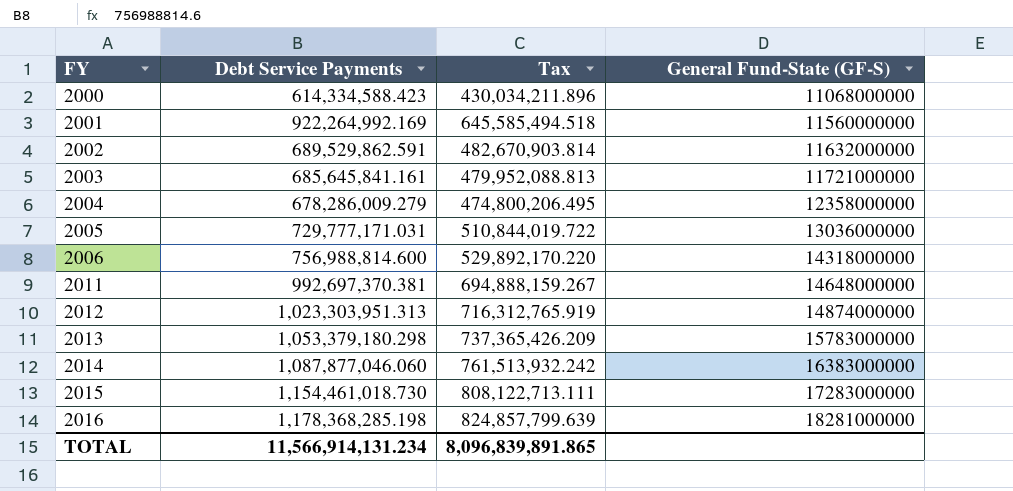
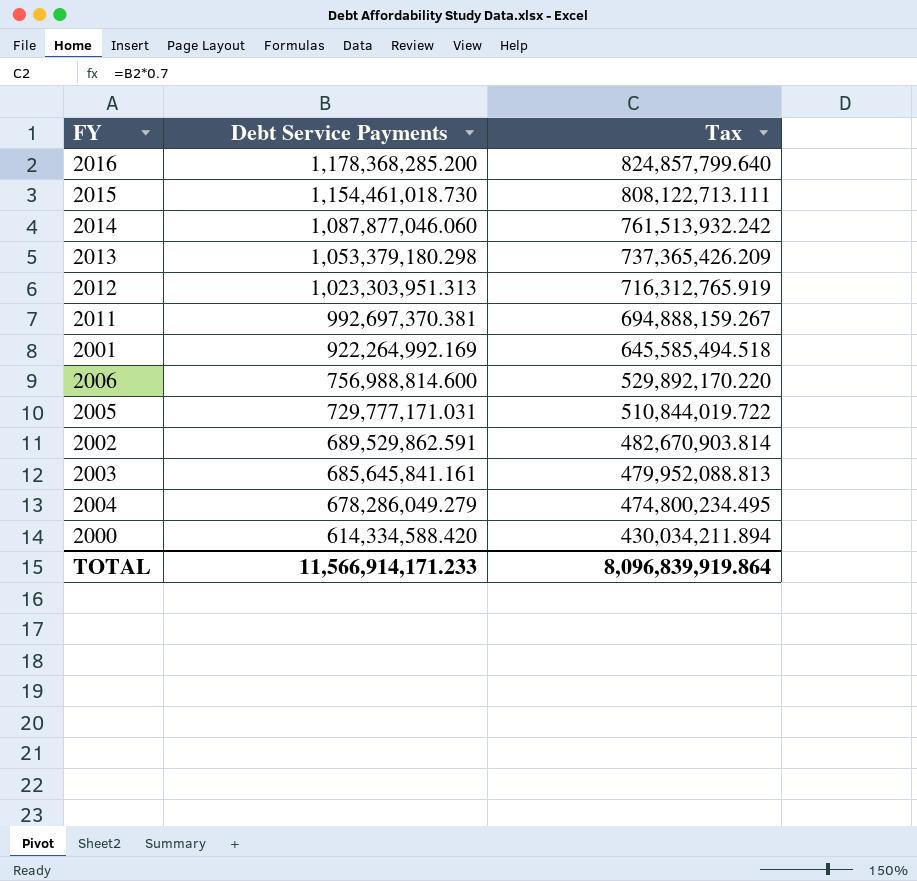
row order: FY ascending -> Debt Service Payments descending
column General Fund-State (GF-S) | position: 4 -> none
2016 | Debt Service Payments: 1,178,368,285.198 -> 1,178,368,285.200
2016 | Tax: 824,857,799.639 -> 824,857,799.640
2004 | Debt Service Payments: 678,286,009.279 -> 678,286,049.279
2004 | Tax: 474,800,206.495 -> 474,800,234.495
2000 | Debt Service Payments: 614,334,588.423 -> 614,334,588.420
2000 | Tax: 430,034,211.896 -> 430,034,211.894
TOTAL | Debt Service Payments: 11,566,914,131.234 -> 11,566,914,171.233
TOTAL | Tax: 8,096,839,891.865 -> 8,096,839,919.864

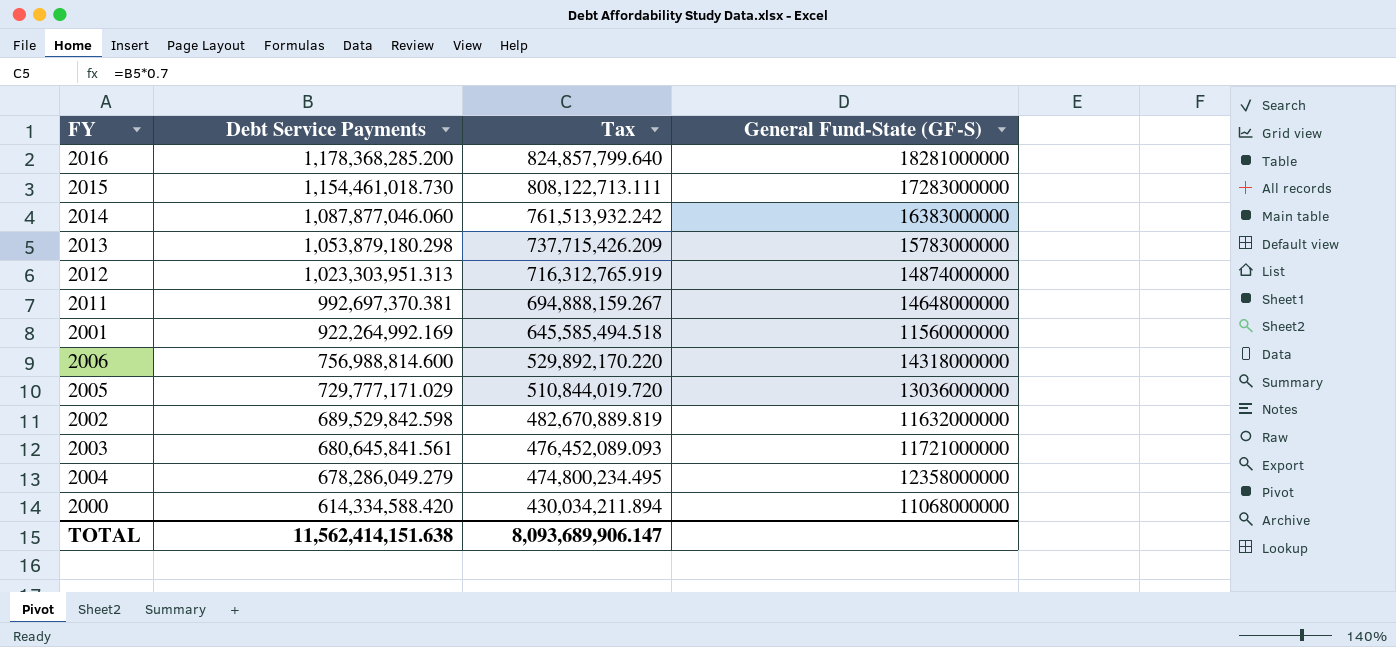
column General Fund-State (GF-S) | position: none -> 4
2013 | Debt Service Payments: 1,053,379,180.298 -> 1,053,879,180.298
2013 | Tax: 737,365,426.209 -> 737,715,426.209
2005 | Debt Service Payments: 729,777,171.031 -> 729,777,171.029
2005 | Tax: 510,844,019.722 -> 510,844,019.720
2002 | Debt Service Payments: 689,529,862.591 -> 689,529,842.598
2002 | Tax: 482,670,903.814 -> 482,670,889.819
2003 | Debt Service Payments: 685,645,841.161 -> 680,645,841.561
2003 | Tax: 479,952,088.813 -> 476,452,089.093
TOTAL | Debt Service Payments: 11,566,914,171.233 -> 11,562,414,151.638
TOTAL | Tax: 8,096,839,919.864 -> 8,093,689,906.147

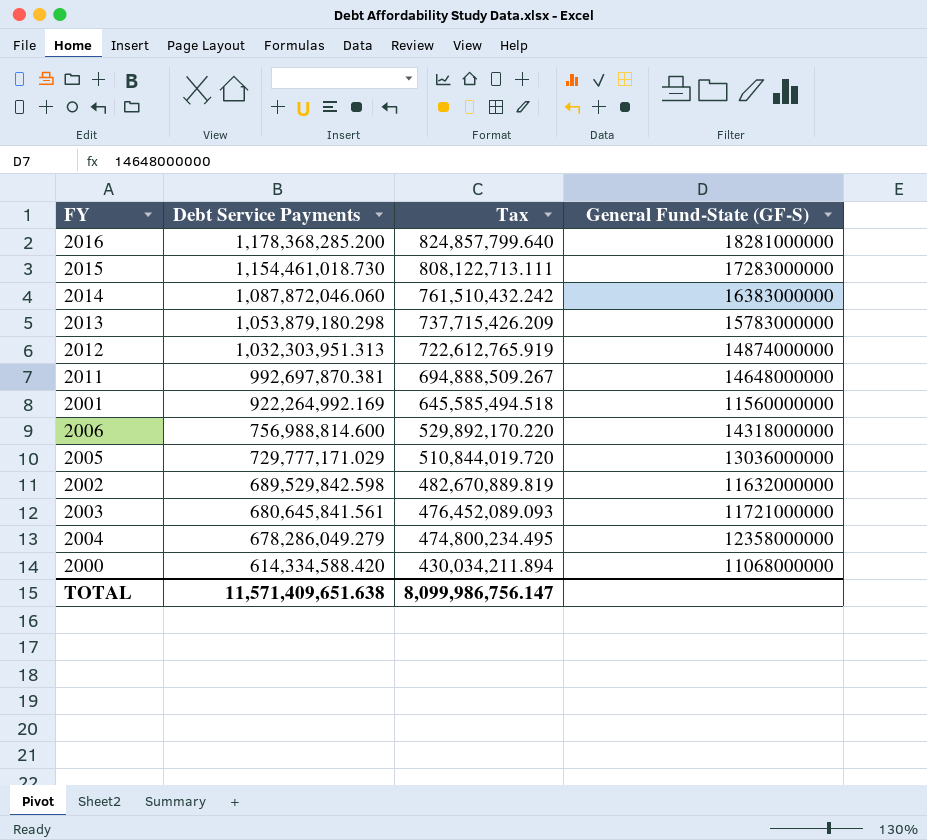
2014 | Debt Service Payments: 1,087,877,046.060 -> 1,087,872,046.060
2014 | Tax: 761,513,932.242 -> 761,510,432.242
2012 | Debt Service Payments: 1,023,303,951.313 -> 1,032,303,951.313
2012 | Tax: 716,312,765.919 -> 722,612,765.919
2011 | Debt Service Payments: 992,697,370.381 -> 992,697,870.381
2011 | Tax: 694,888,159.267 -> 694,888,509.267
TOTAL | Debt Service Payments: 11,562,414,151.638 -> 11,571,409,651.638
TOTAL | Tax: 8,093,689,906.147 -> 8,099,986,756.147

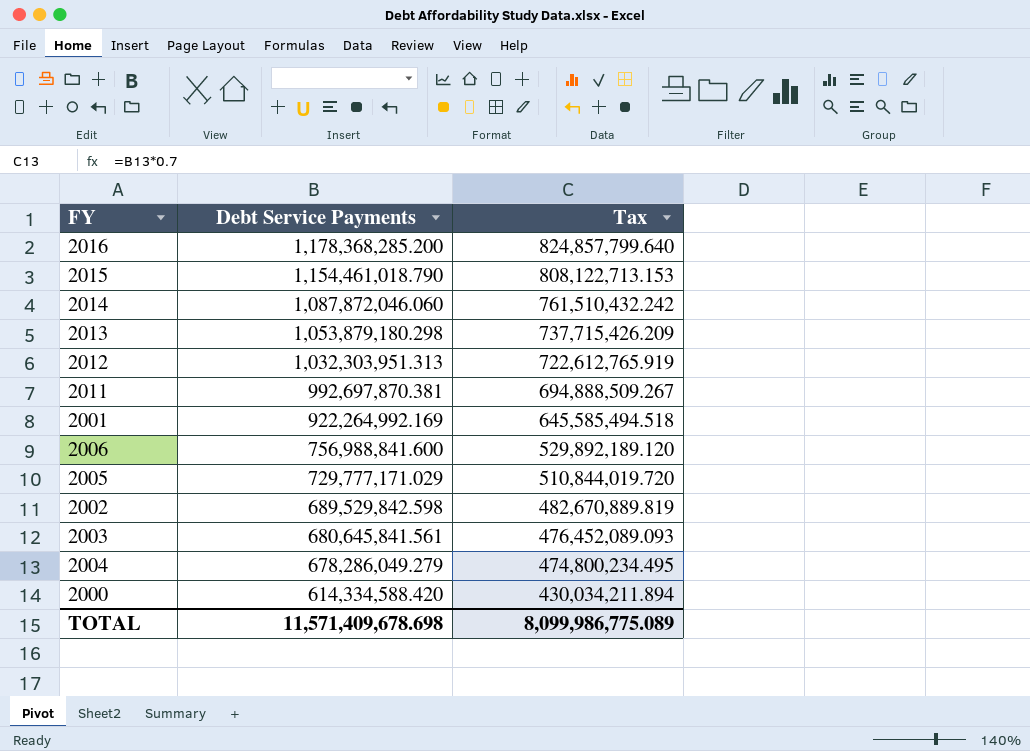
column General Fund-State (GF-S) | position: 4 -> none
2015 | Debt Service Payments: 1,154,461,018.730 -> 1,154,461,018.790
2015 | Tax: 808,122,713.111 -> 808,122,713.153
2006 | Debt Service Payments: 756,988,814.600 -> 756,988,841.600
2006 | Tax: 529,892,170.220 -> 529,892,189.120
TOTAL | Debt Service Payments: 11,571,409,651.638 -> 11,571,409,678.698
TOTAL | Tax: 8,099,986,756.147 -> 8,099,986,775.089

